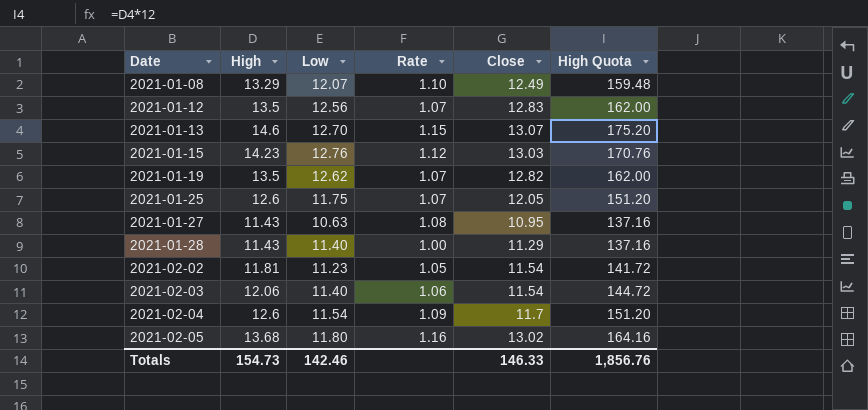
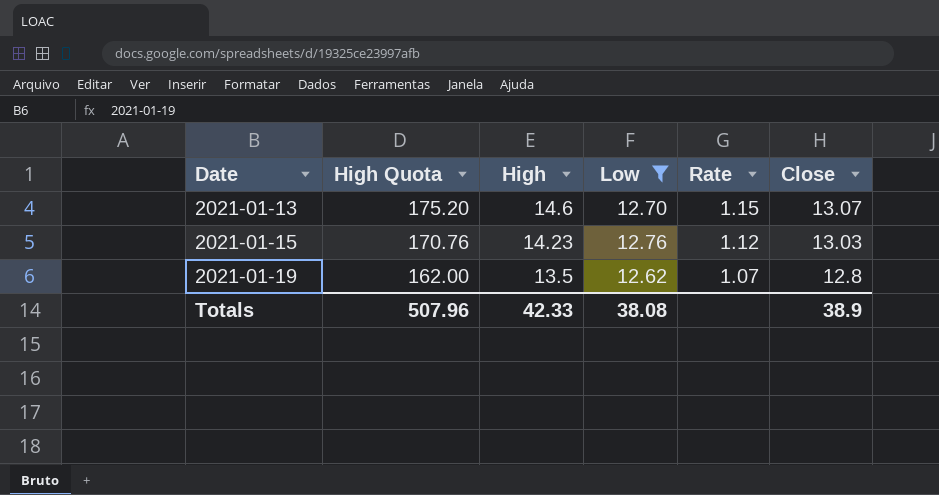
filter: none -> Low >= 12.62
column High Quota | position: 6 -> 2
2021-01-19 | Close: 12.82 -> 12.8
Totals | High Quota: 1,856.76 -> 507.96
Totals | High: 154.73 -> 42.33
Totals | Low: 142.46 -> 38.08
Totals | Close: 146.33 -> 38.9

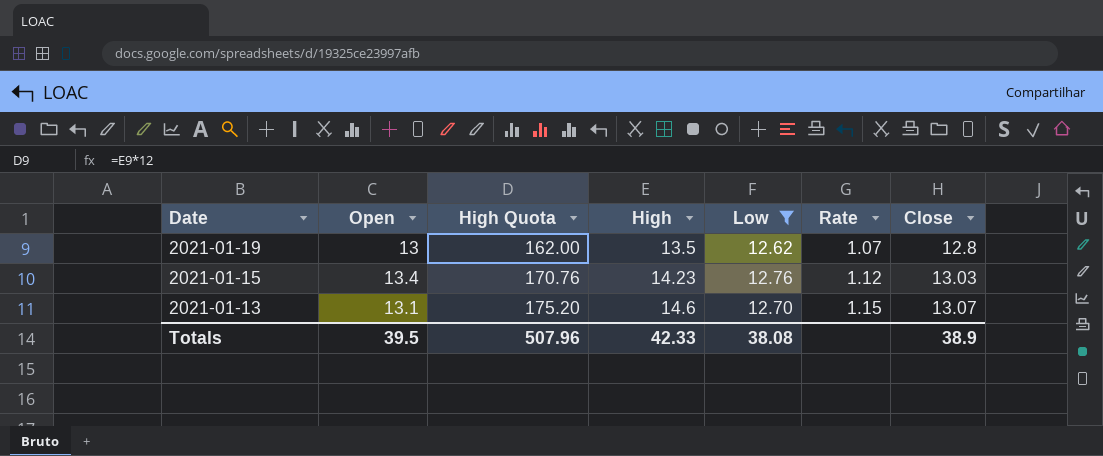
row order: Date ascending -> Date descending
column Open | position: none -> 2

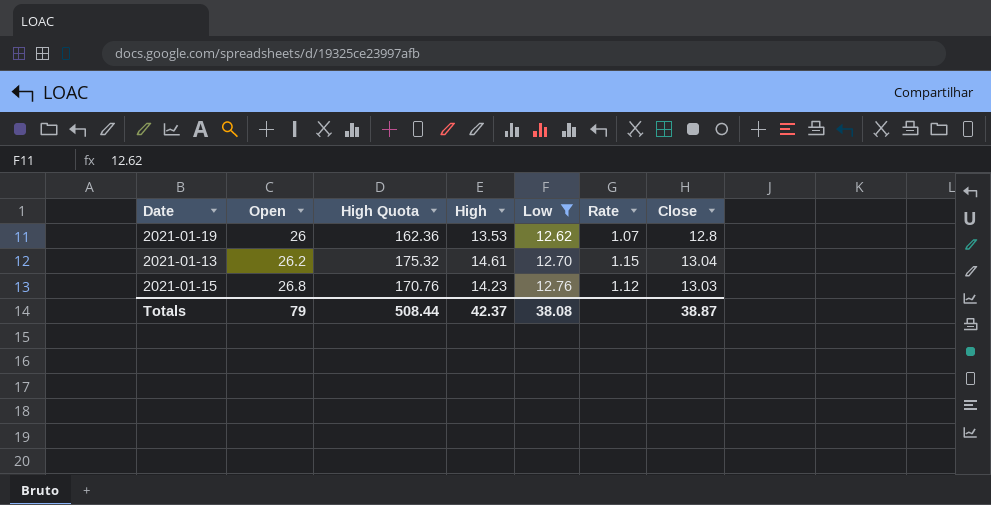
row order: Date descending -> Open ascending
2021-01-19 | Open: 13 -> 26
2021-01-19 | High Quota: 162.00 -> 162.36
2021-01-19 | High: 13.5 -> 13.53
2021-01-13 | Open: 13.1 -> 26.2
2021-01-13 | High Quota: 175.20 -> 175.32
2021-01-13 | High: 14.6 -> 14.61
2021-01-13 | Close: 13.07 -> 13.04
2021-01-15 | Open: 13.4 -> 26.8
Totals | Open: 39.5 -> 79
Totals | High Quota: 507.96 -> 508.44
Totals | High: 42.33 -> 42.37
Totals | Close: 38.9 -> 38.87

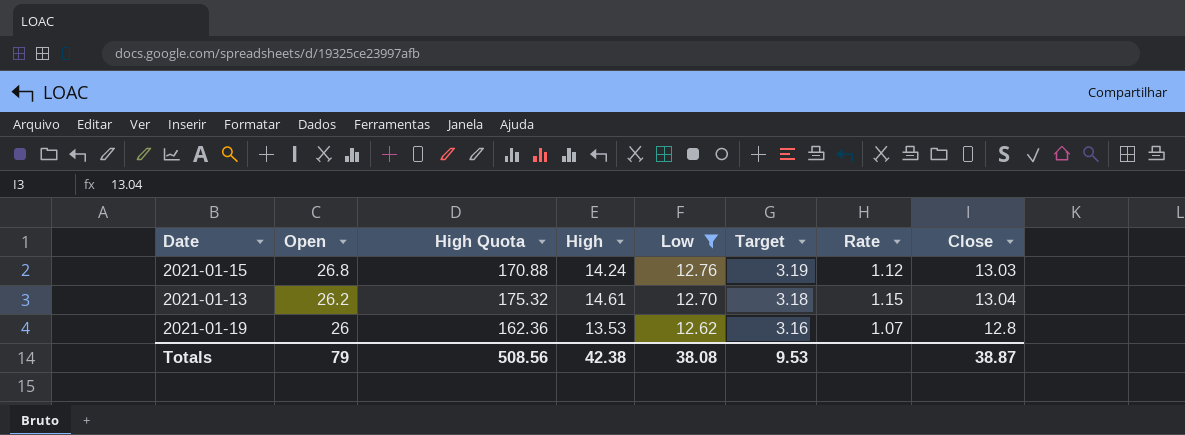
row order: Open ascending -> Open descending
column Target | formula: none -> [Low] * 0.25
2021-01-15 | High Quota: 170.76 -> 170.88
2021-01-15 | High: 14.23 -> 14.24
Totals | High Quota: 508.44 -> 508.56
Totals | High: 42.37 -> 42.38

